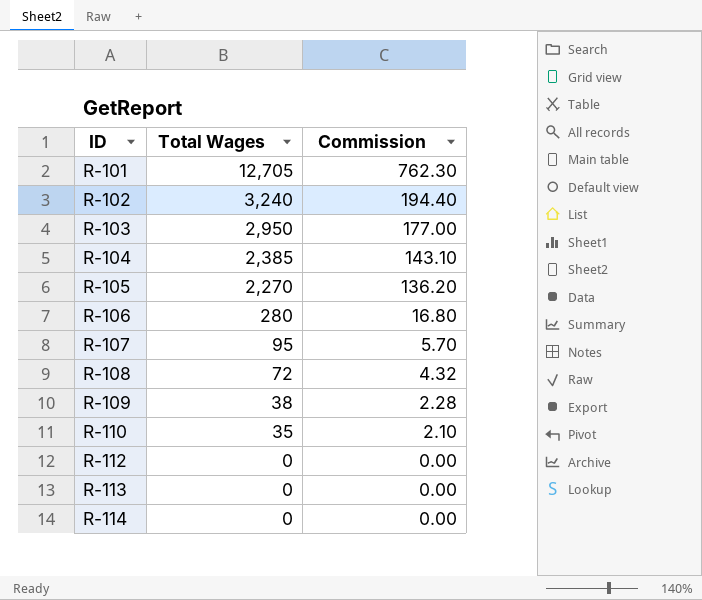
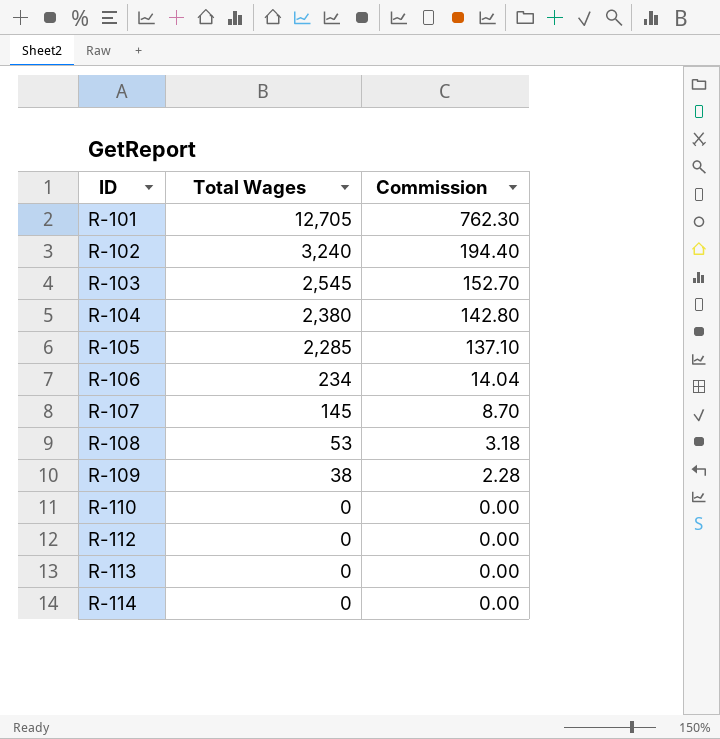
R-103 | Total Wages: 2,950 -> 2,545
R-103 | Commission: 177.00 -> 152.70
R-104 | Total Wages: 2,385 -> 2,380
R-104 | Commission: 143.10 -> 142.80
R-105 | Total Wages: 2,270 -> 2,285
R-105 | Commission: 136.20 -> 137.10
R-106 | Total Wages: 280 -> 234
R-106 | Commission: 16.80 -> 14.04
R-107 | Total Wages: 95 -> 145
R-107 | Commission: 5.70 -> 8.70
R-108 | Total Wages: 72 -> 53
R-108 | Commission: 4.32 -> 3.18
R-110 | Total Wages: 35 -> 0
R-110 | Commission: 2.10 -> 0.00

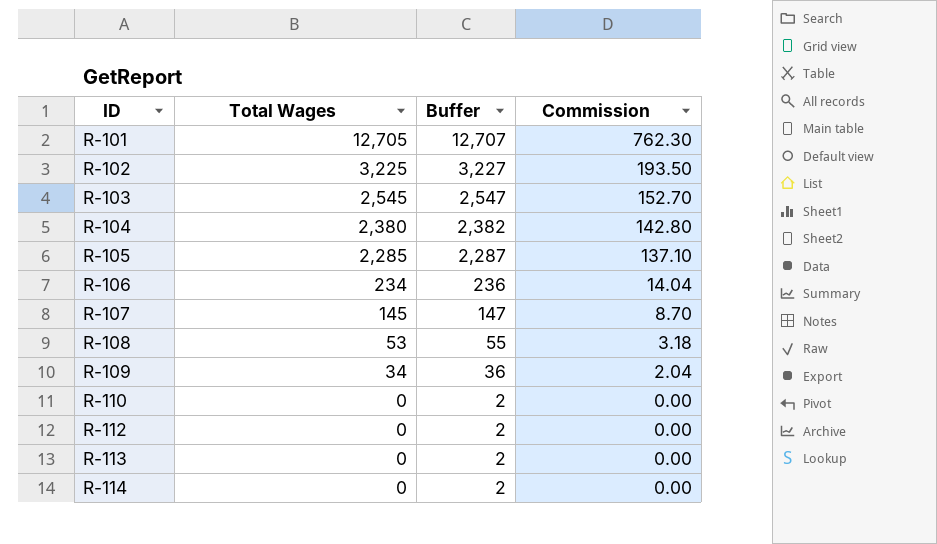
column Buffer | formula: none -> [Total Wages] + 2
R-102 | Total Wages: 3,240 -> 3,225
R-102 | Commission: 194.40 -> 193.50
R-109 | Total Wages: 38 -> 34
R-109 | Commission: 2.28 -> 2.04

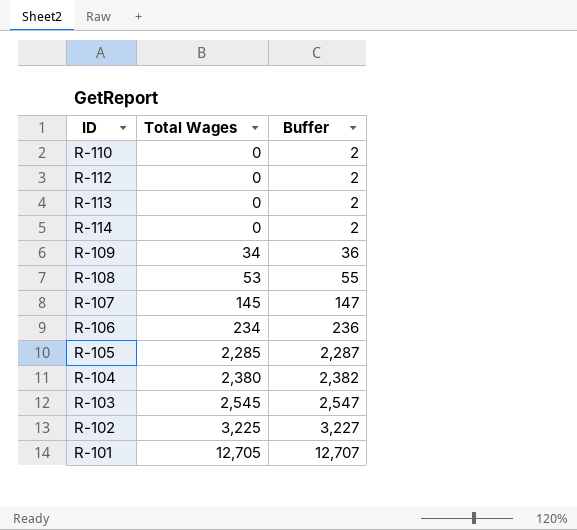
row order: ID ascending -> Total Wages ascending
column Commission | formula: [Total Wages] * 0.06 -> none

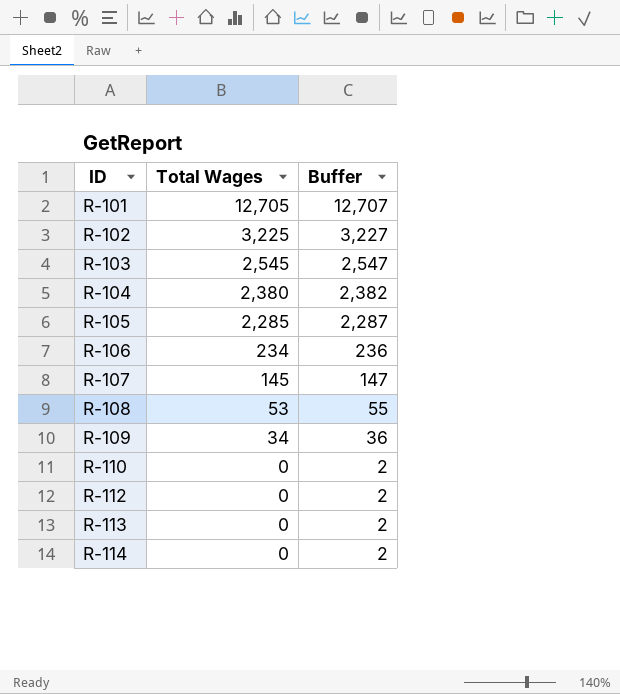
row order: Total Wages ascending -> ID ascending

